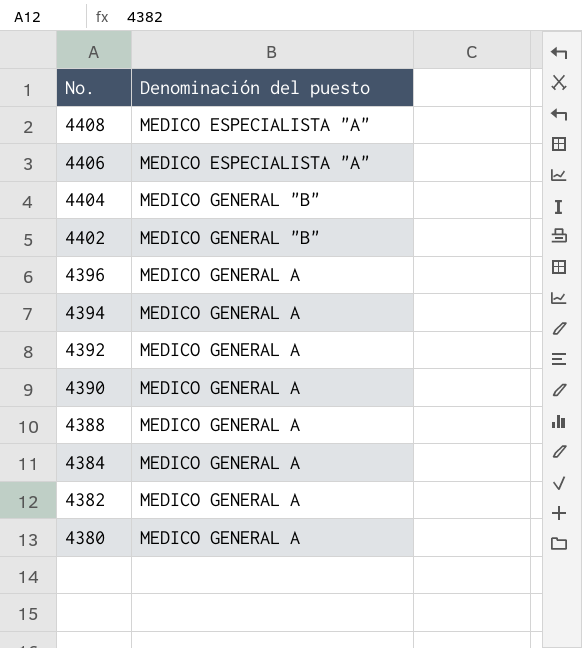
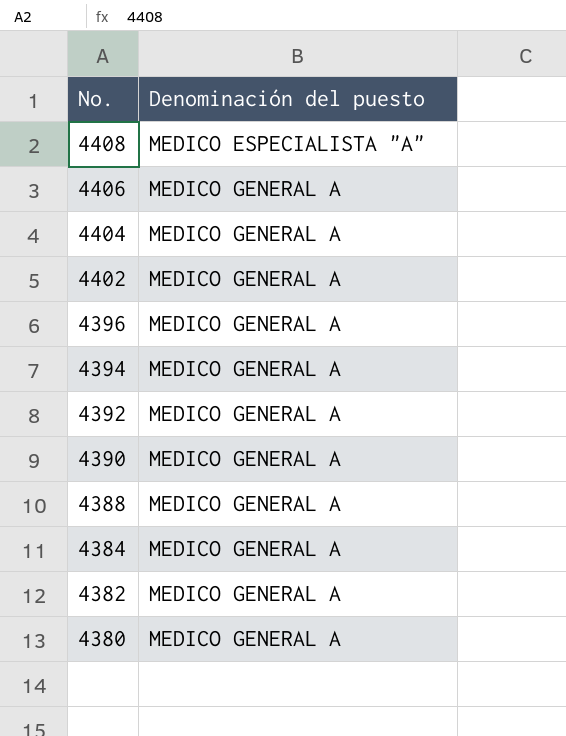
4406 | Denominación del puesto: MEDICO ESPECIALISTA "A" -> MEDICO GENERAL A
4404 | Denominación del puesto: MEDICO GENERAL "B" -> MEDICO GENERAL A
4402 | Denominación del puesto: MEDICO GENERAL "B" -> MEDICO GENERAL A

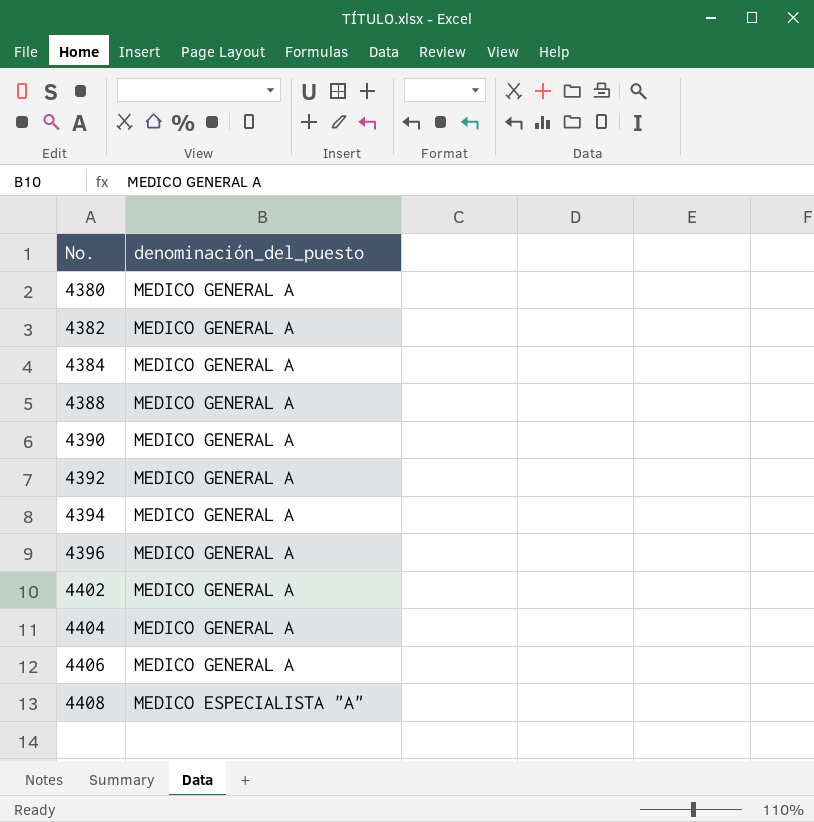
row order: No. descending -> No. ascending
column name: Denominación del puesto -> denominación_del_puesto

